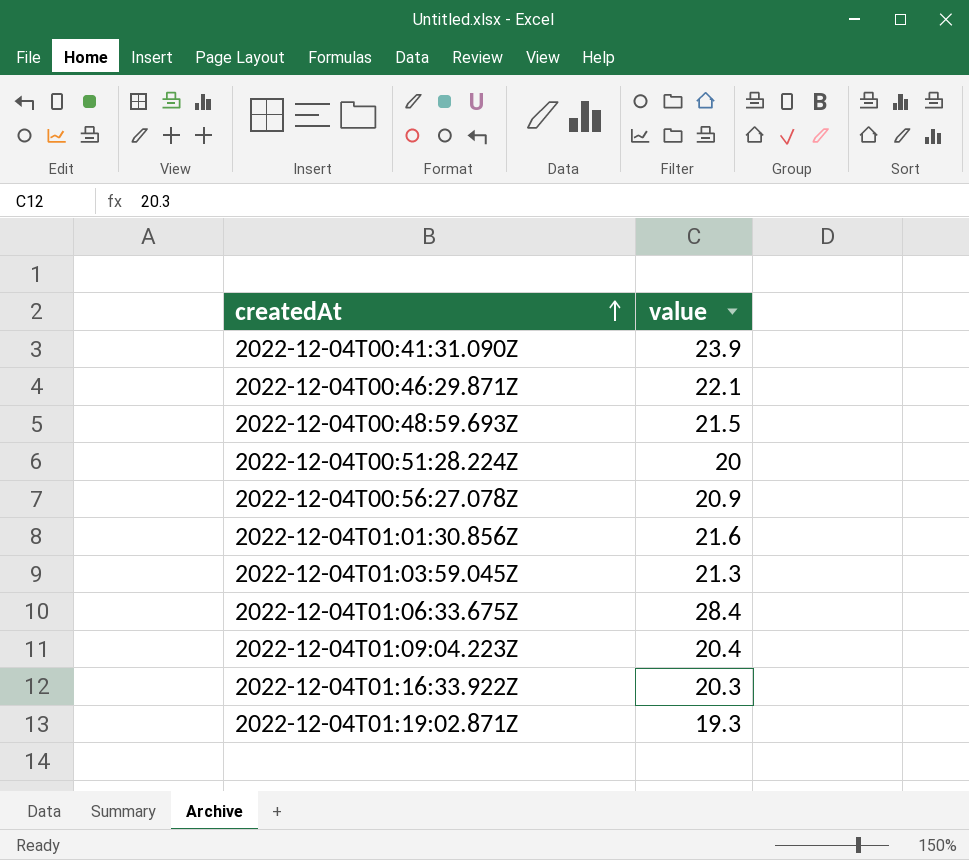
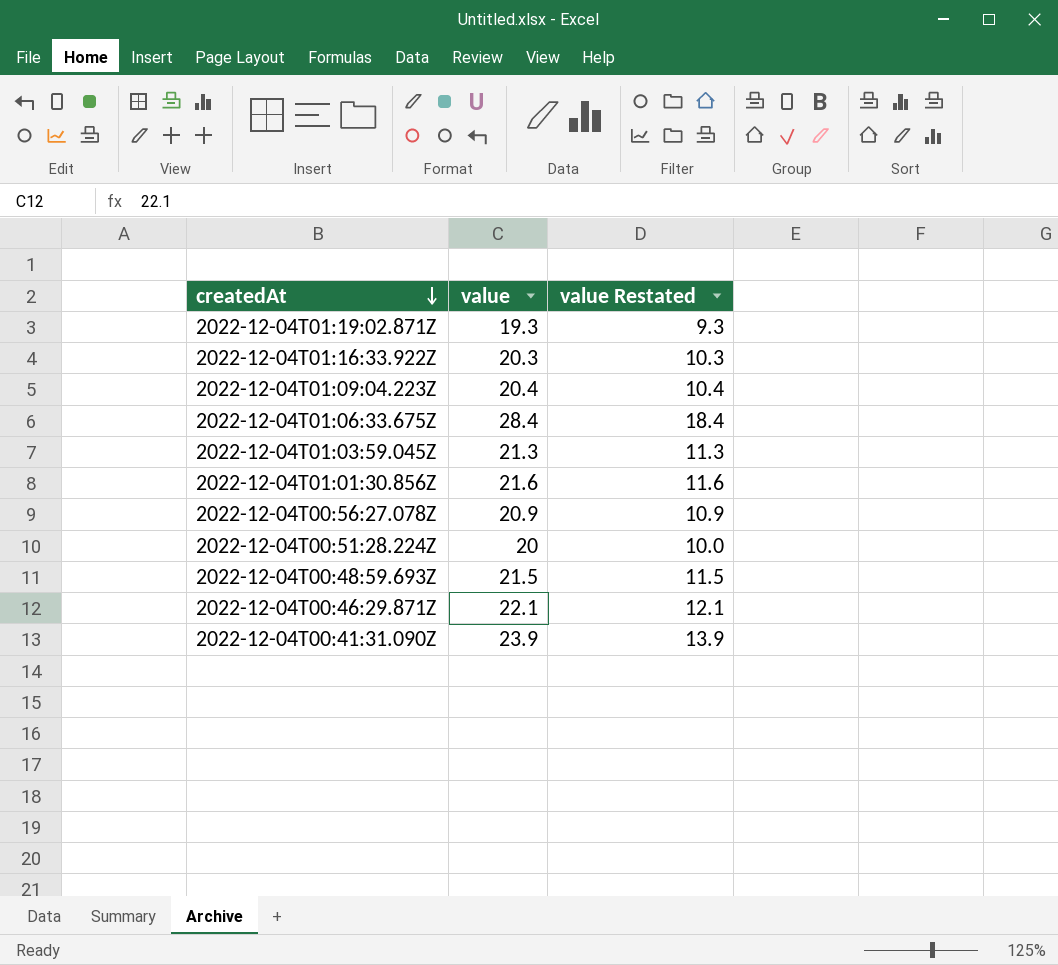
row order: createdAt ascending -> createdAt descending
column value Restated | formula: none -> [value] - 10

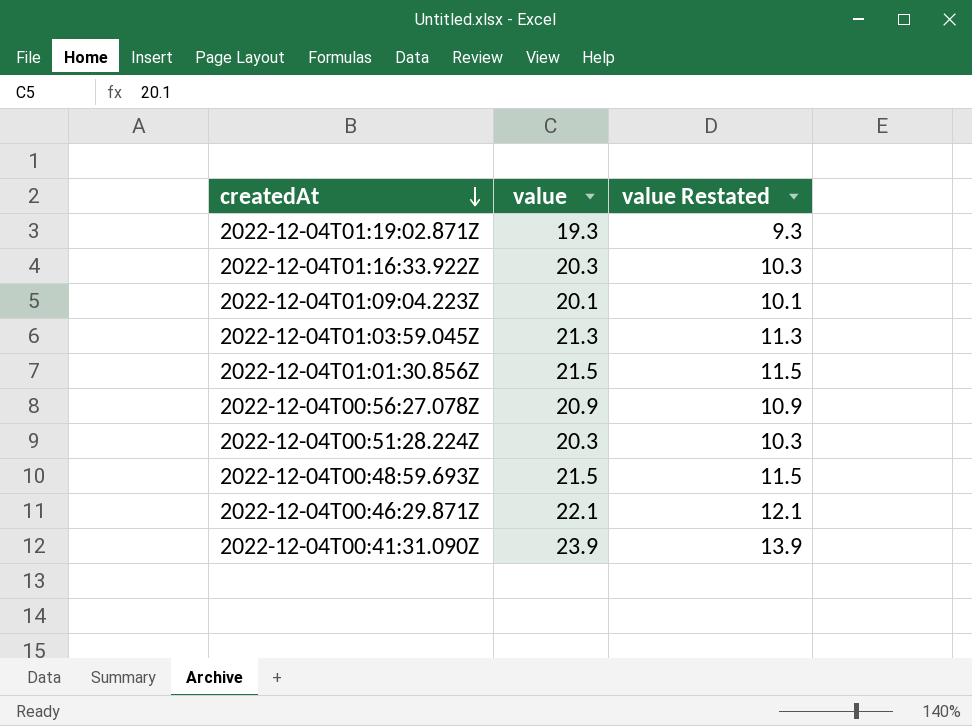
row 2022-12-04T01:06:33.675Z: 28.4 | 18.4 -> none
2022-12-04T01:09:04.223Z | value: 20.4 -> 20.1
2022-12-04T01:09:04.223Z | value Restated: 10.4 -> 10.1
2022-12-04T01:01:30.856Z | value: 21.6 -> 21.5
2022-12-04T01:01:30.856Z | value Restated: 11.6 -> 11.5
2022-12-04T00:51:28.224Z | value: 20 -> 20.3
2022-12-04T00:51:28.224Z | value Restated: 10.0 -> 10.3

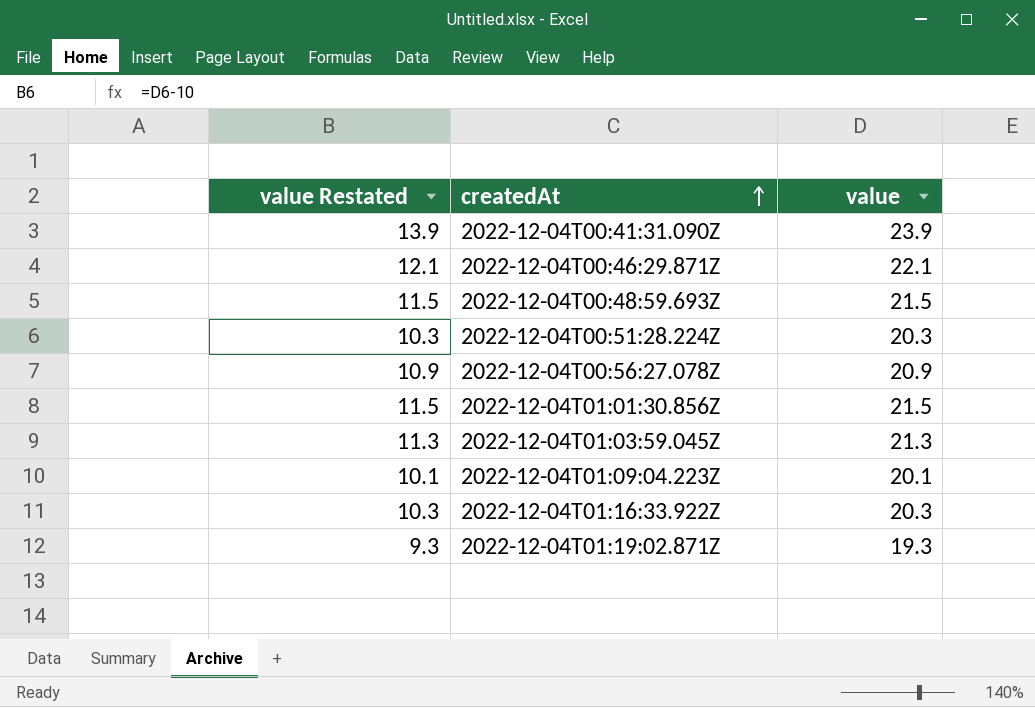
row order: createdAt descending -> createdAt ascending
column value Restated | position: 3 -> 1

